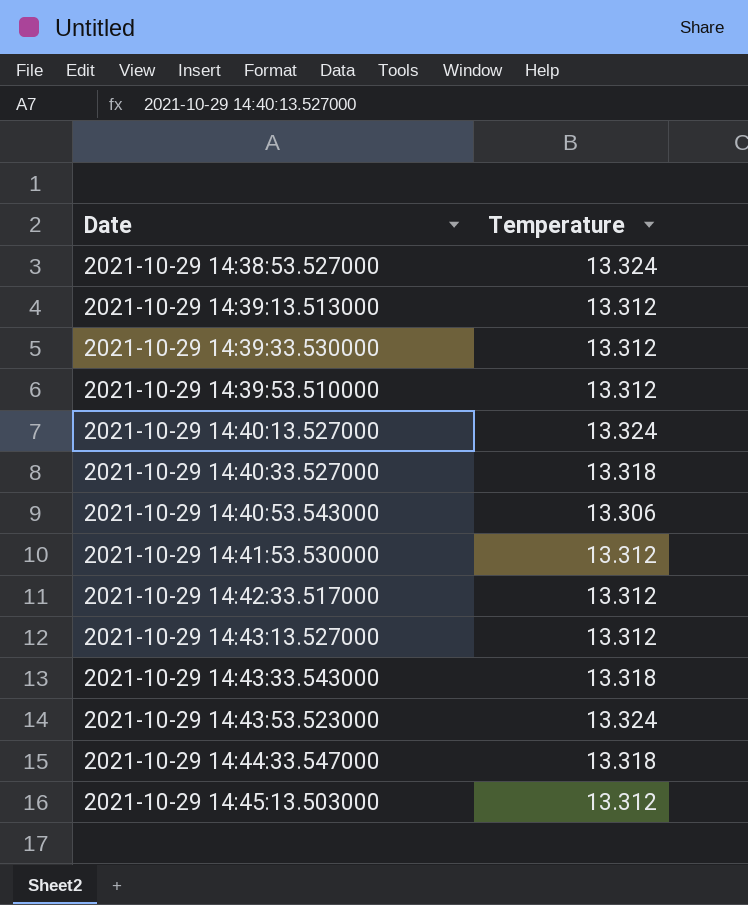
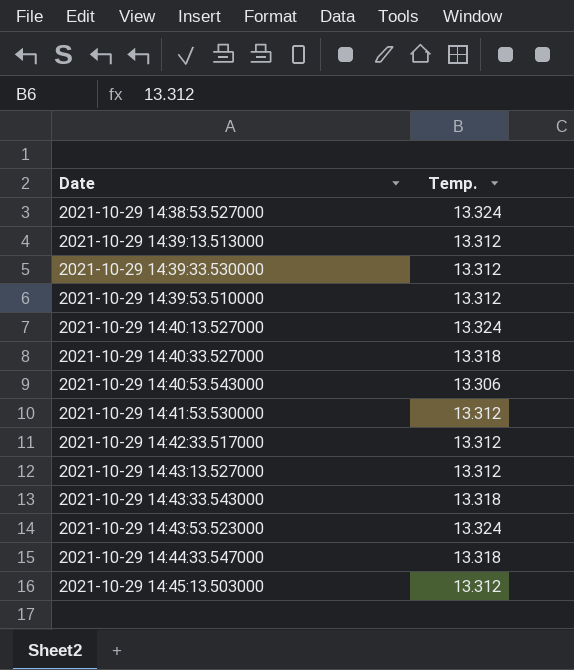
column name: Temperature -> Temp.

